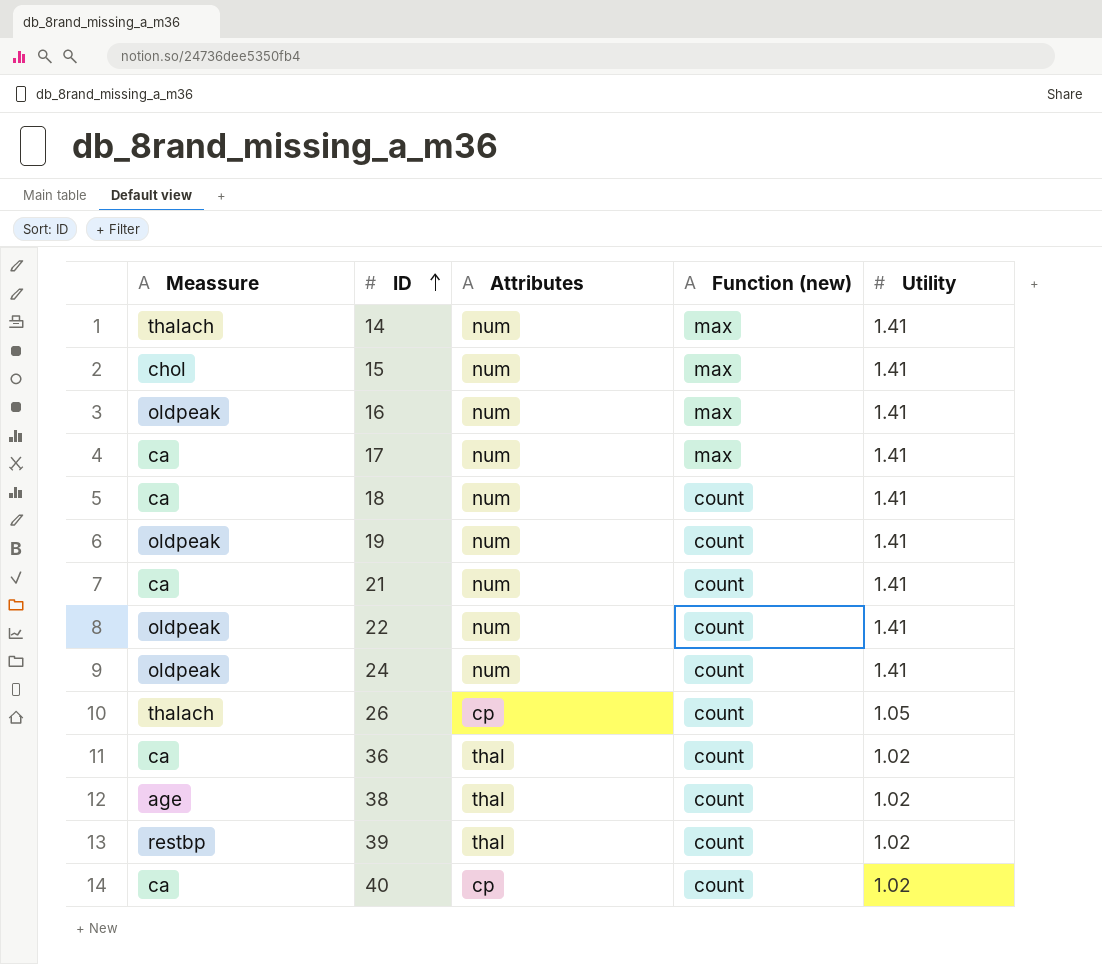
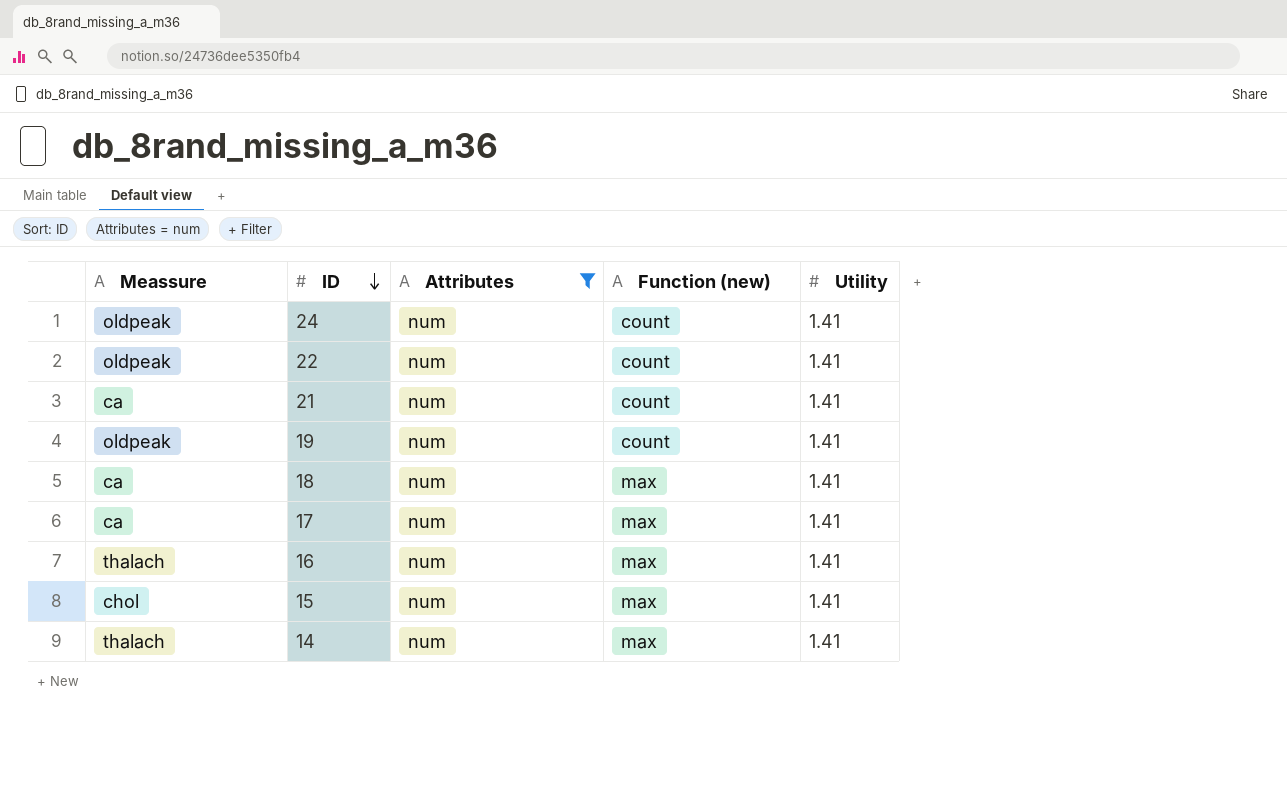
filter: none -> Attributes = num
row order: ID ascending -> ID descending
18 | Function (new): count -> max
16 | Meassure: oldpeak -> thalach

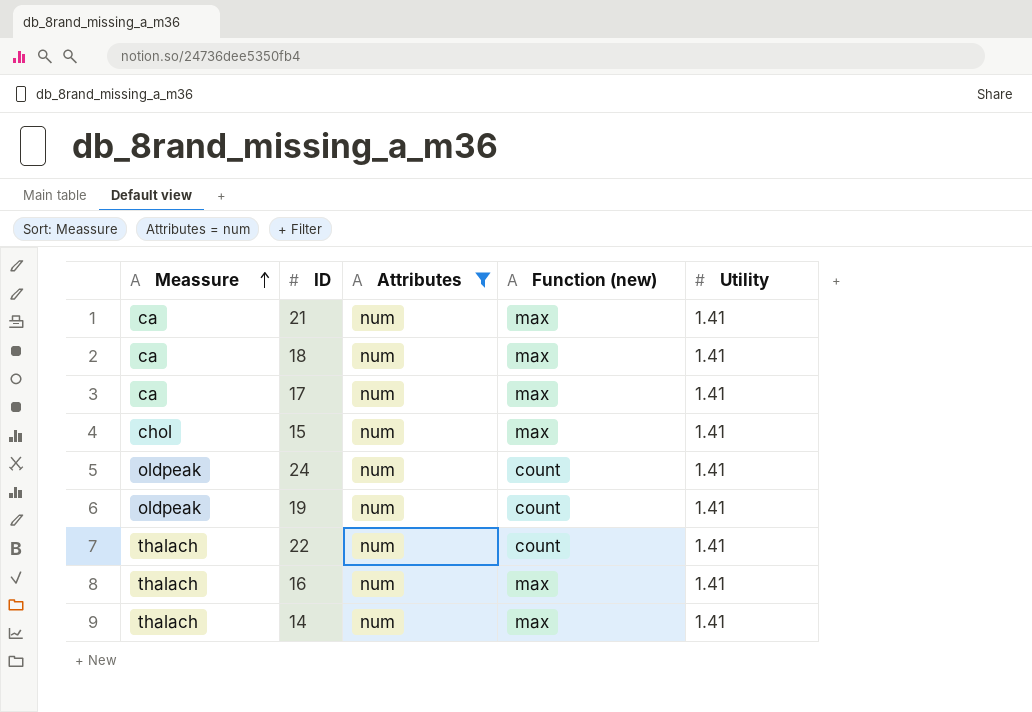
row order: ID descending -> Meassure ascending
21 | Function (new): count -> max
22 | Meassure: oldpeak -> thalach

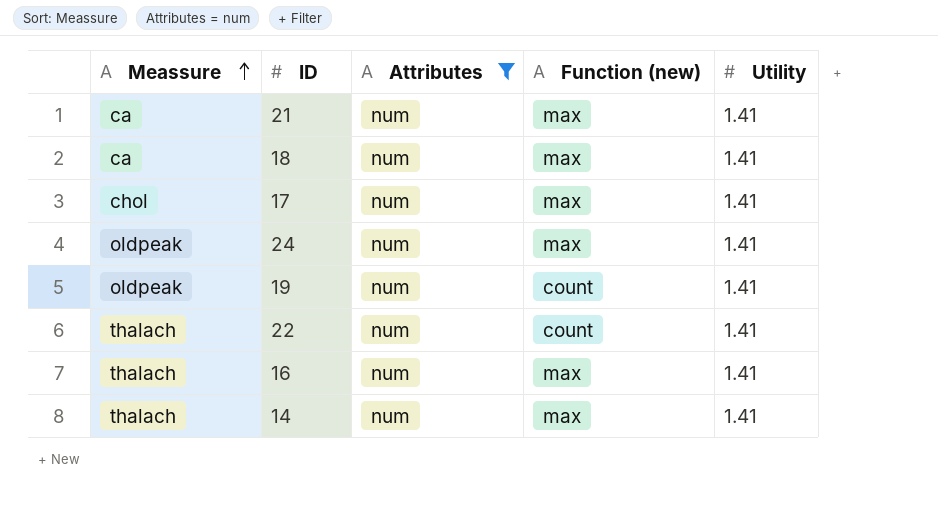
row 15: chol | num | max | 1.41 -> none
17 | Meassure: ca -> chol
24 | Function (new): count -> max

